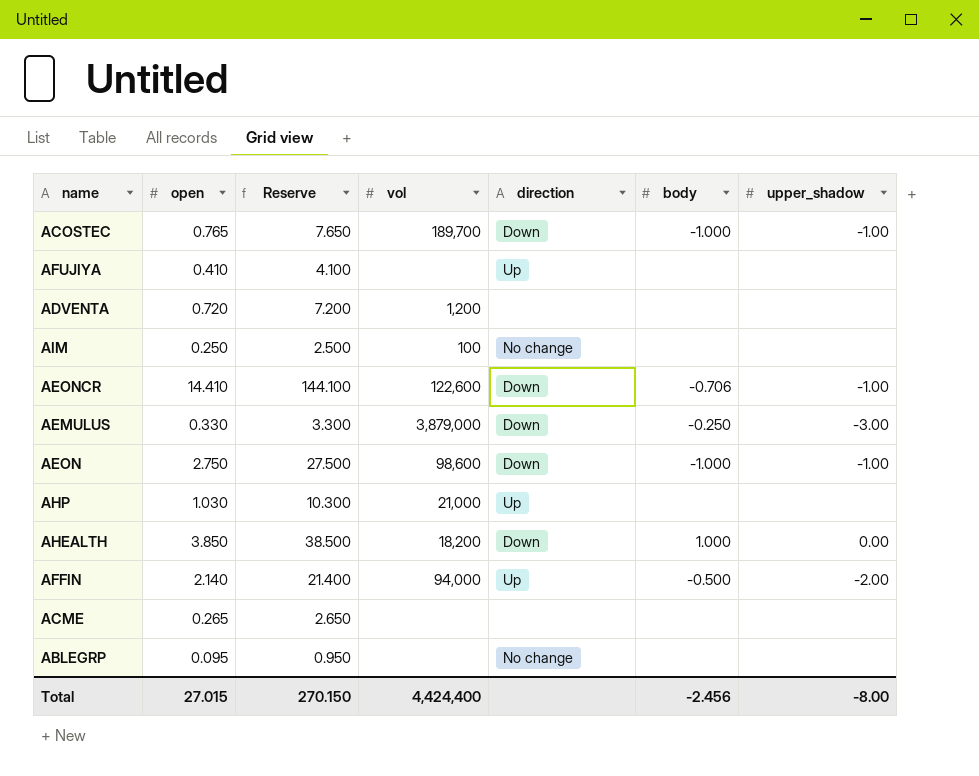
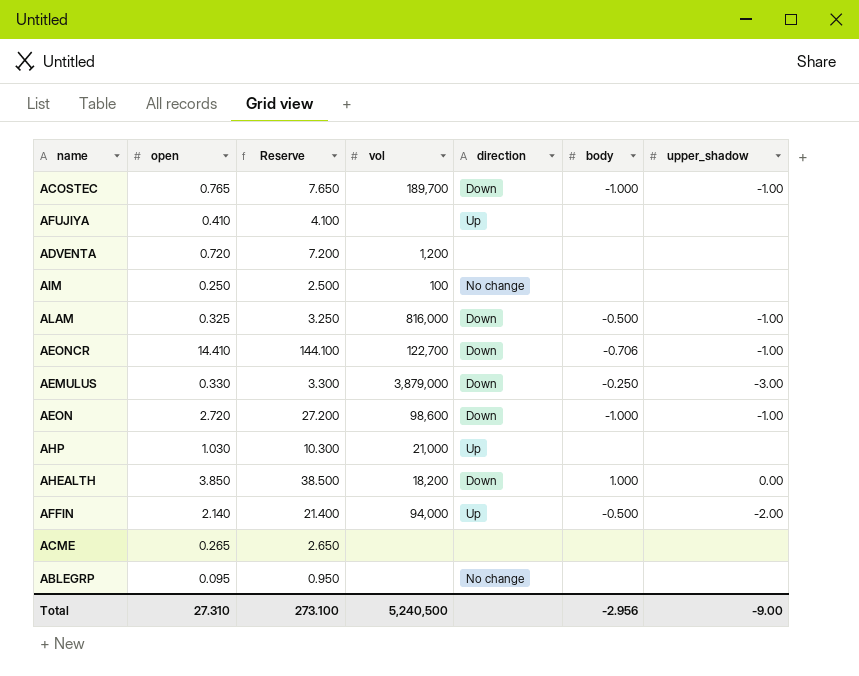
row ALAM: none -> 0.325 | 3.250 | 816,000 | Down | -0.500 | -1.00
AEONCR | vol: 122,600 -> 122,700
AEON | open: 2.750 -> 2.720
AEON | Reserve: 27.500 -> 27.200
Total | open: 27.015 -> 27.310
Total | Reserve: 270.150 -> 273.100
Total | vol: 4,424,400 -> 5,240,500
Total | body: -2.456 -> -2.956
Total | upper_shadow: -8.00 -> -9.00

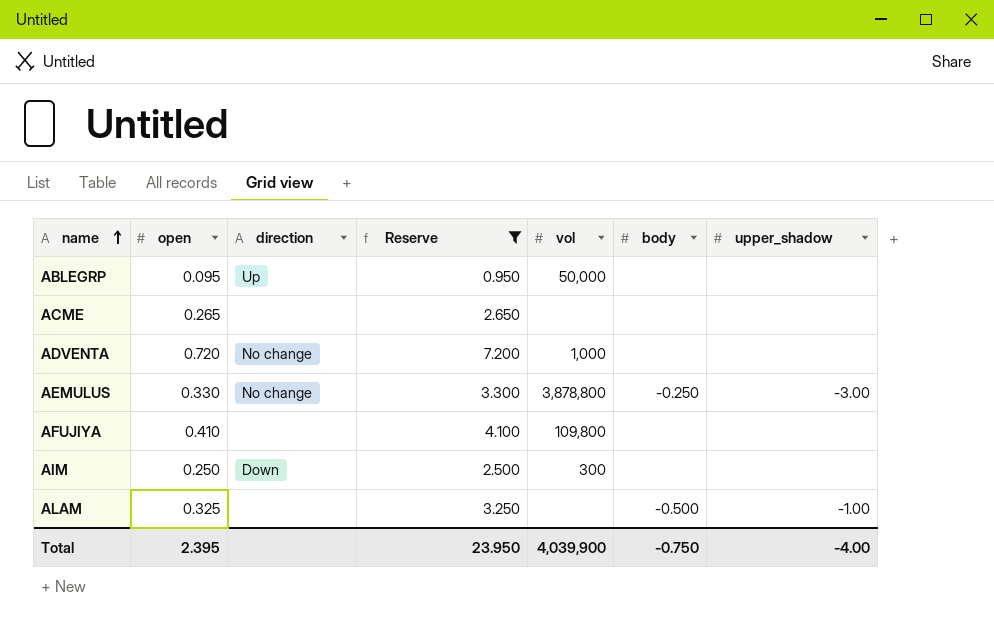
filter: none -> Reserve <= 7.200
row order: none -> name ascending
column direction | position: 5 -> 3
ABLEGRP | direction: No change -> Up
ABLEGRP | vol: none -> 50,000
ADVENTA | direction: none -> No change
ADVENTA | vol: 1,200 -> 1,000
AEMULUS | direction: Down -> No change
AEMULUS | vol: 3,879,000 -> 3,878,800
AFUJIYA | direction: Up -> none
AFUJIYA | vol: none -> 109,800
AIM | direction: No change -> Down
AIM | vol: 100 -> 300
ALAM | direction: Down -> none
ALAM | vol: 816,000 -> none
Total | open: 27.310 -> 2.395
Total | Reserve: 273.100 -> 23.950
Total | vol: 5,240,500 -> 4,039,900
Total | body: -2.956 -> -0.750
Total | upper_shadow: -9.00 -> -4.00

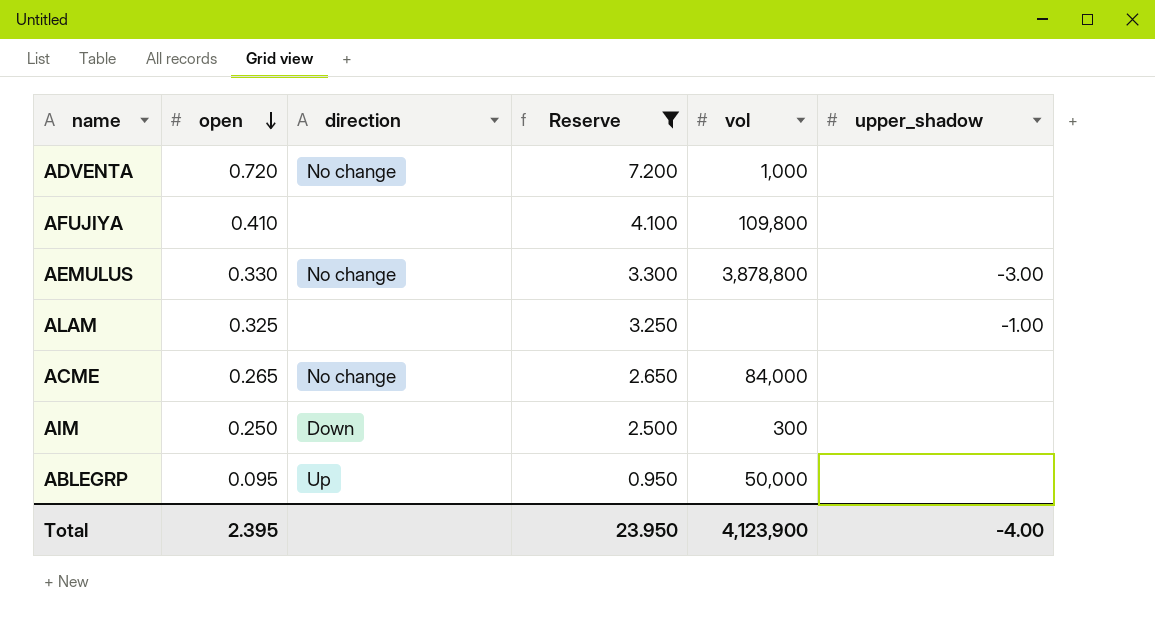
row order: name ascending -> open descending
column body | position: 6 -> none
ACME | direction: none -> No change
ACME | vol: none -> 84,000
Total | vol: 4,039,900 -> 4,123,900

